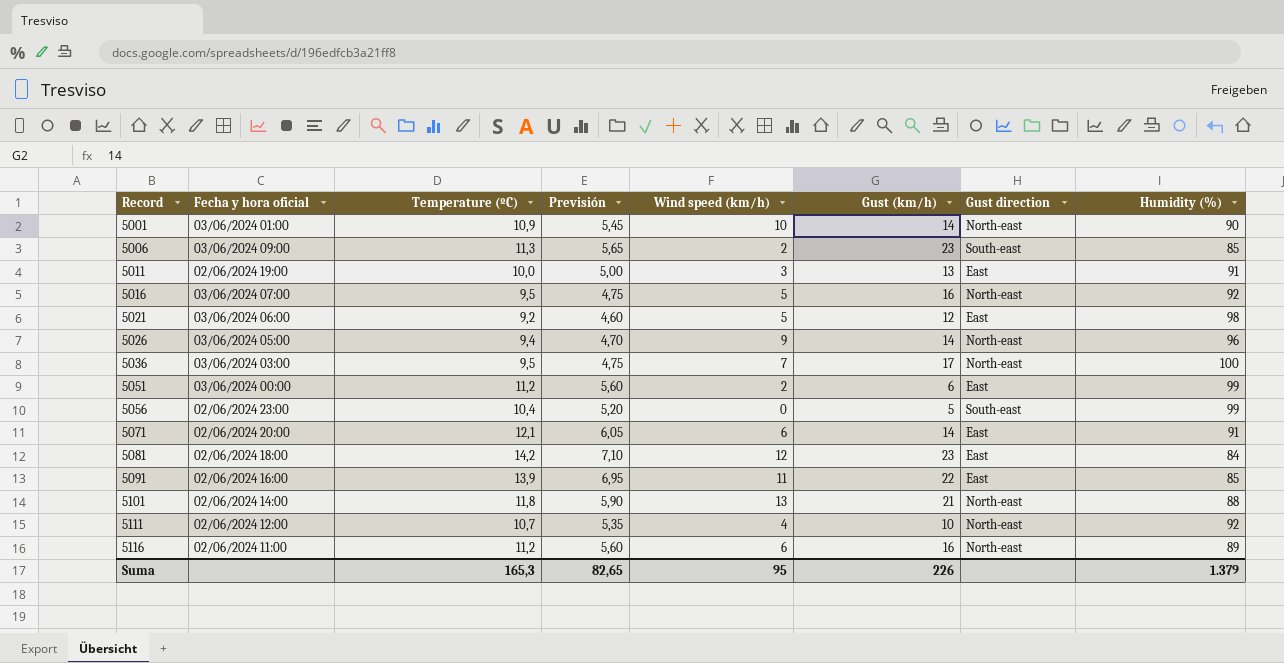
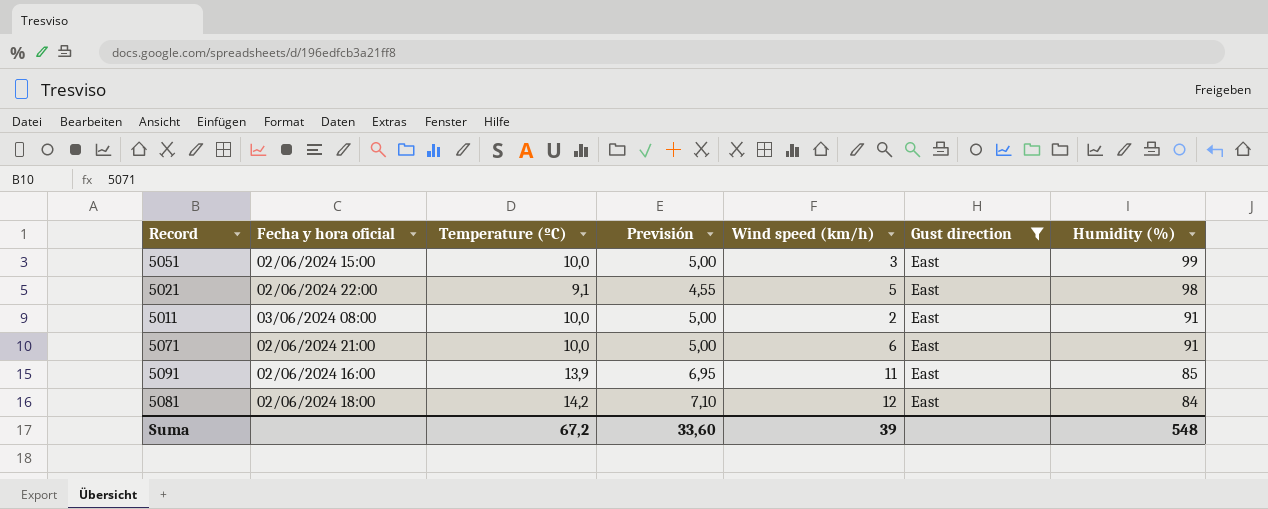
filter: none -> Gust direction = East
row order: Record ascending -> Humidity (%) descending
column Gust (km/h) | position: 6 -> none
5051 | Fecha y hora oficial: 03/06/2024 00:00 -> 02/06/2024 15:00
5051 | Temperature (ºC): 11,2 -> 10,0
5051 | Previsión: 5,60 -> 5,00
5051 | Wind speed (km/h): 2 -> 3
5021 | Fecha y hora oficial: 03/06/2024 06:00 -> 02/06/2024 22:00
5021 | Temperature (ºC): 9,2 -> 9,1
5021 | Previsión: 4,60 -> 4,55
5011 | Fecha y hora oficial: 02/06/2024 19:00 -> 03/06/2024 08:00
5011 | Wind speed (km/h): 3 -> 2
5071 | Fecha y hora oficial: 02/06/2024 20:00 -> 02/06/2024 21:00
5071 | Temperature (ºC): 12,1 -> 10,0
5071 | Previsión: 6,05 -> 5,00
Suma | Temperature (ºC): 165,3 -> 67,2
Suma | Previsión: 82,65 -> 33,60
Suma | Wind speed (km/h): 95 -> 39
Suma | Humidity (%): 1.379 -> 548

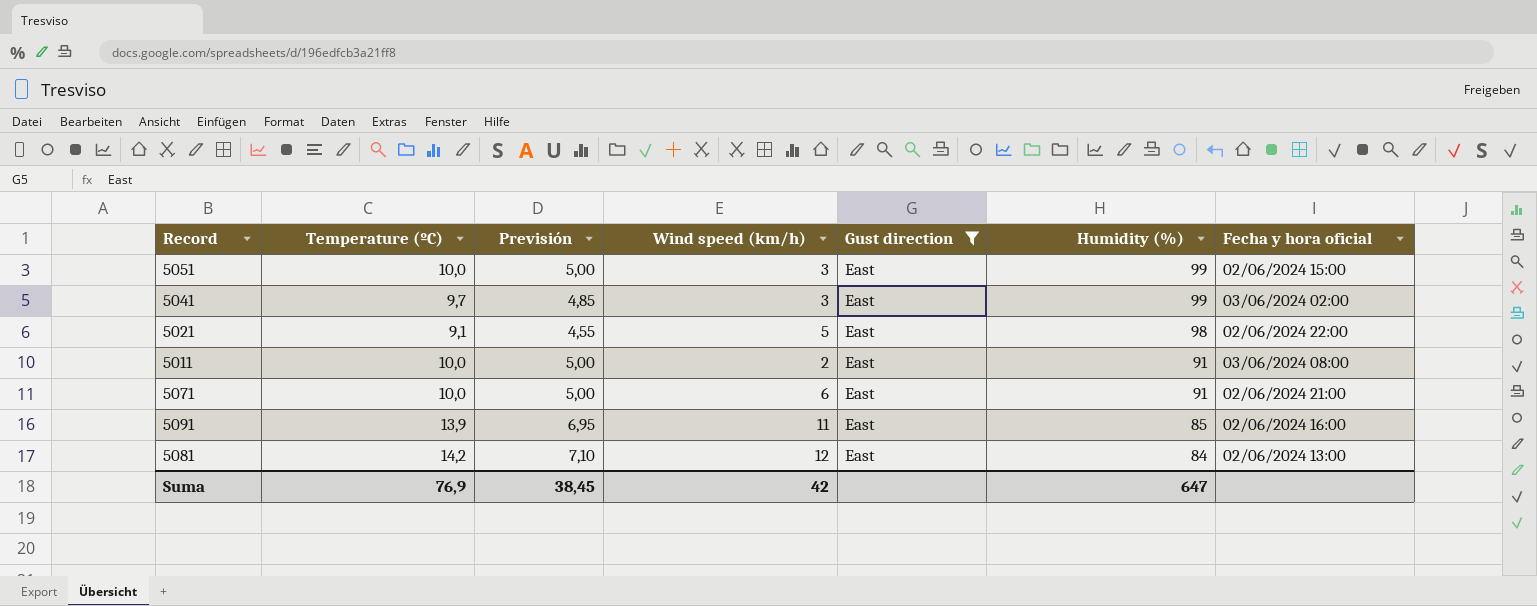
column Fecha y hora oficial | position: 2 -> 7
row 5041: none -> 9,7 | 4,85 | 3 | East | 99 | 03/06/2024 02:00
5081 | Fecha y hora oficial: 02/06/2024 18:00 -> 02/06/2024 13:00
Suma | Temperature (ºC): 67,2 -> 76,9
Suma | Previsión: 33,60 -> 38,45
Suma | Wind speed (km/h): 39 -> 42
Suma | Humidity (%): 548 -> 647

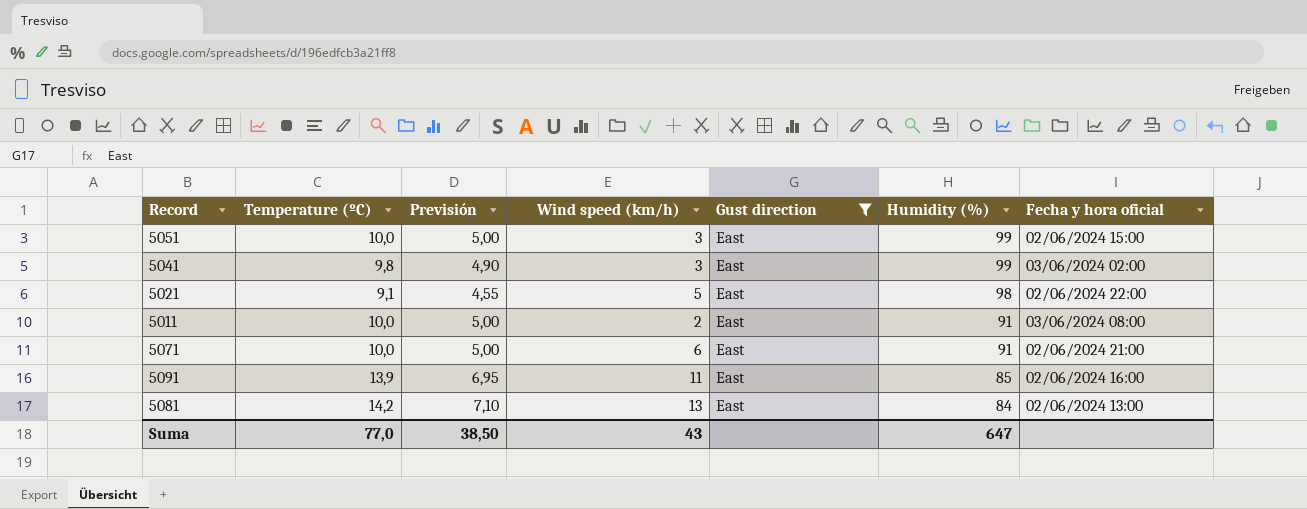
5041 | Temperature (ºC): 9,7 -> 9,8
5041 | Previsión: 4,85 -> 4,90
5081 | Wind speed (km/h): 12 -> 13
Suma | Temperature (ºC): 76,9 -> 77,0
Suma | Previsión: 38,45 -> 38,50
Suma | Wind speed (km/h): 42 -> 43

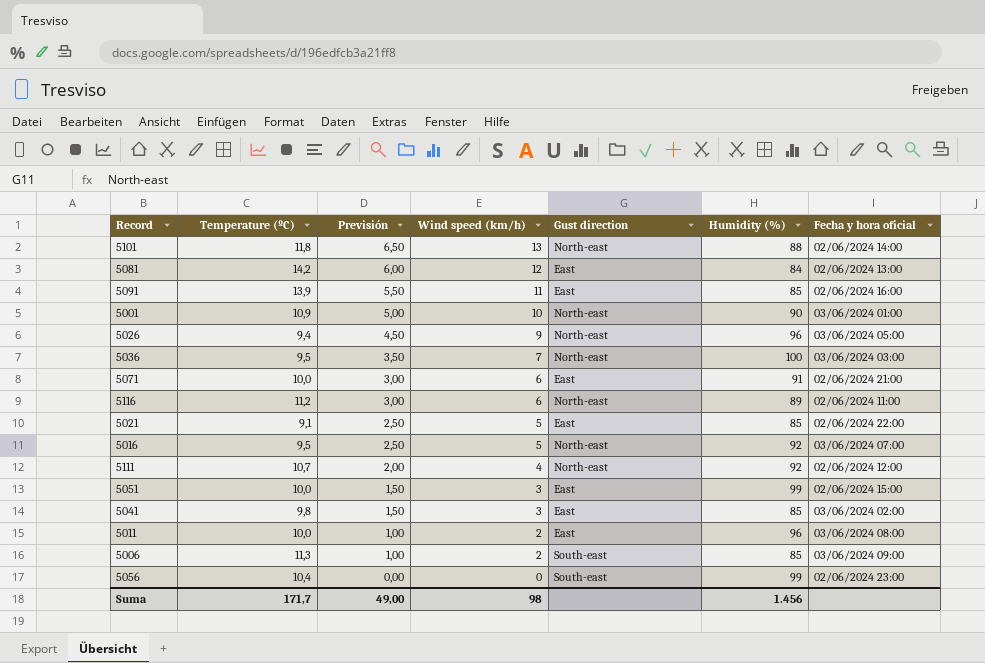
filter: Gust direction = East -> none
row order: Humidity (%) descending -> Previsión descending
column Previsión | formula: [Temperature (ºC)] * 0,5 -> [Wind speed (km/h)] * 0,5
5081 | Wind speed (km/h): 13 -> 12
5021 | Humidity (%): 98 -> 85
5041 | Humidity (%): 99 -> 85
5011 | Humidity (%): 91 -> 96
Suma | Temperature (ºC): 77,0 -> 171,7
Suma | Previsión: 38,50 -> 49,00
Suma | Wind speed (km/h): 43 -> 98
Suma | Humidity (%): 647 -> 1.456

